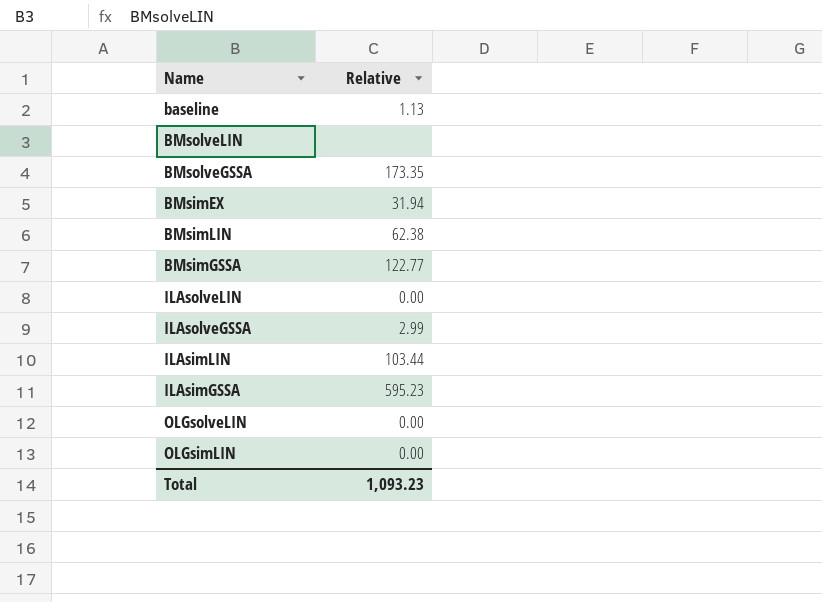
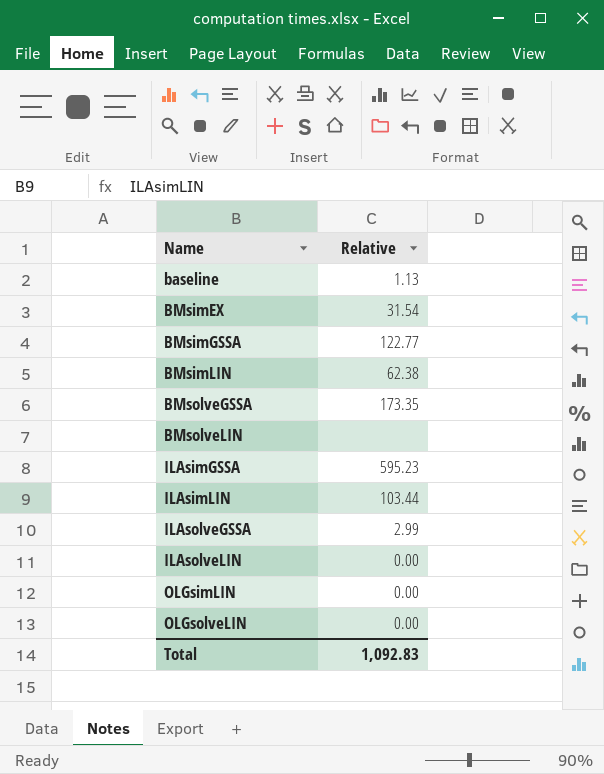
row order: none -> Name ascending
BMsimEX | Relative: 31.94 -> 31.54
Total | Relative: 1,093.23 -> 1,092.83

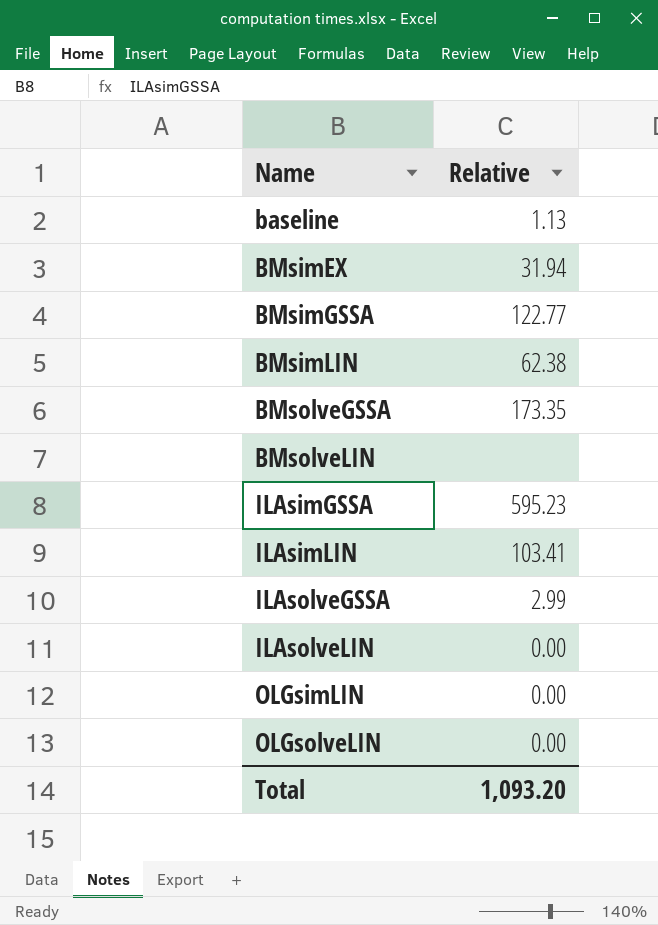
BMsimEX | Relative: 31.54 -> 31.94
ILAsimLIN | Relative: 103.44 -> 103.41
Total | Relative: 1,092.83 -> 1,093.20

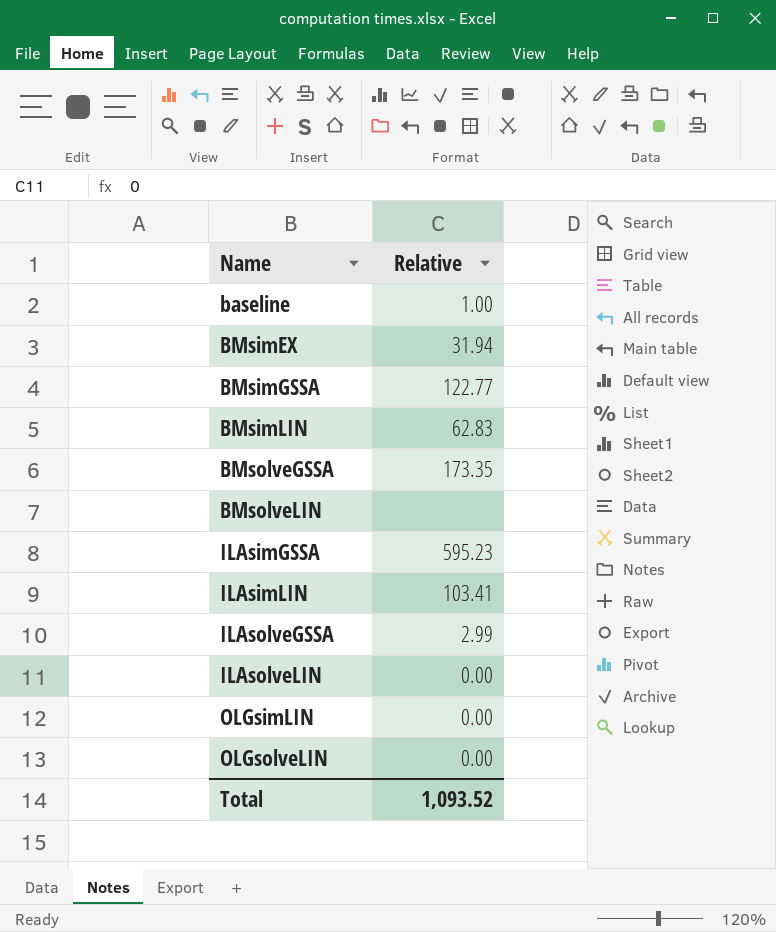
baseline | Relative: 1.13 -> 1.00
BMsimLIN | Relative: 62.38 -> 62.83
Total | Relative: 1,093.20 -> 1,093.52

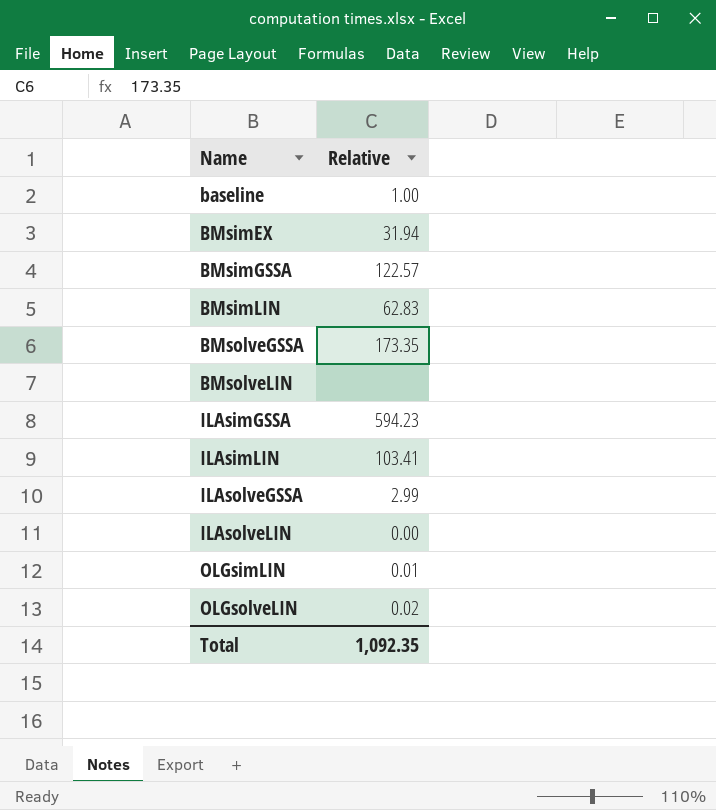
BMsimGSSA | Relative: 122.77 -> 122.57
ILAsimGSSA | Relative: 595.23 -> 594.23
OLGsimLIN | Relative: 0.00 -> 0.01
OLGsolveLIN | Relative: 0.00 -> 0.02
Total | Relative: 1,093.52 -> 1,092.35

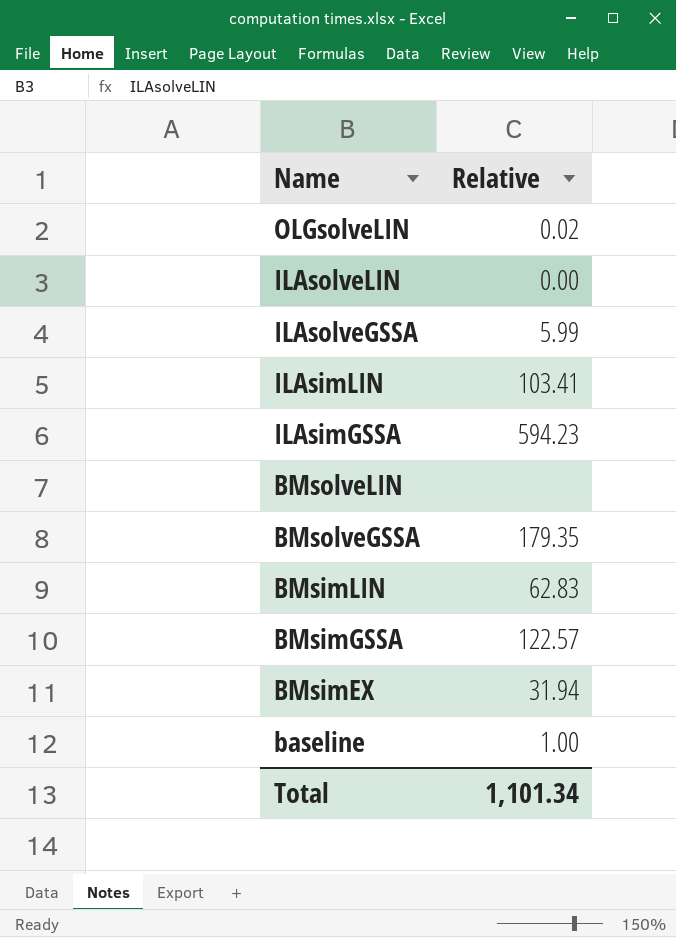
row order: Name ascending -> Name descending
row OLGsimLIN: 0.01 -> none
ILAsolveGSSA | Relative: 2.99 -> 5.99
BMsolveGSSA | Relative: 173.35 -> 179.35
Total | Relative: 1,092.35 -> 1,101.34

